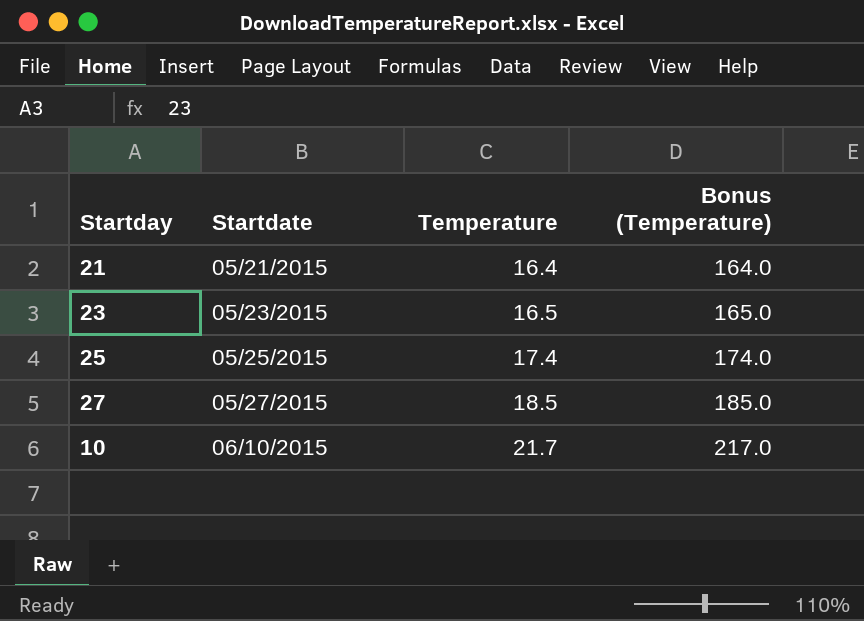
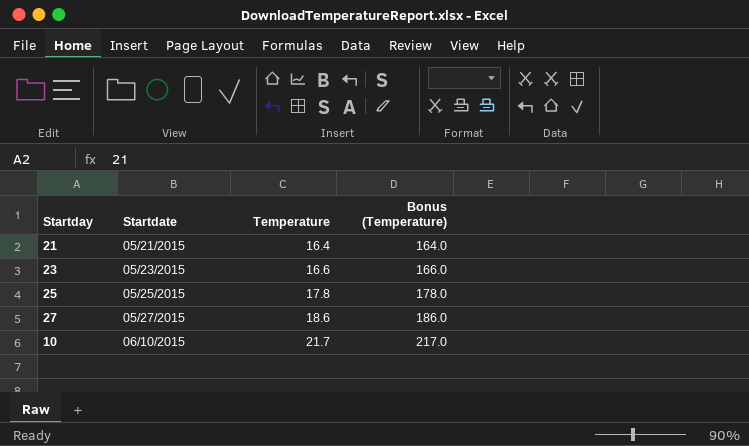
23 | Temperature: 16.5 -> 16.6
23 | Bonus (Temperature): 165.0 -> 166.0
25 | Temperature: 17.4 -> 17.8
25 | Bonus (Temperature): 174.0 -> 178.0
27 | Temperature: 18.5 -> 18.6
27 | Bonus (Temperature): 185.0 -> 186.0

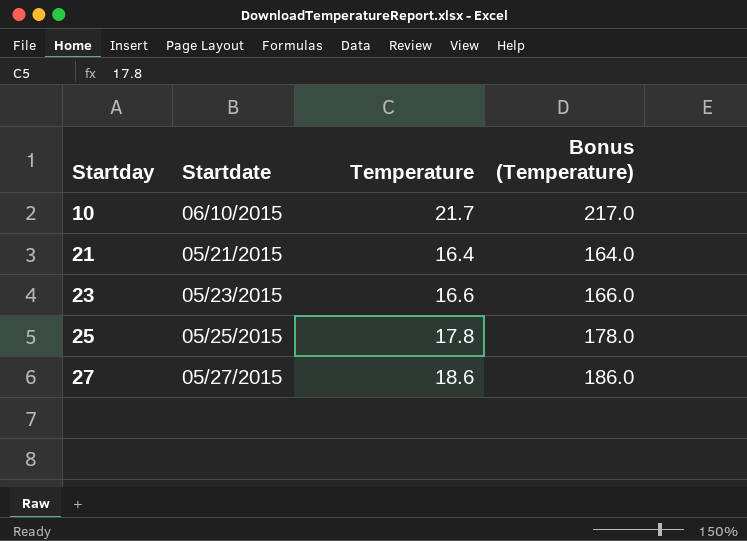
row order: Startdate ascending -> Startday ascending

